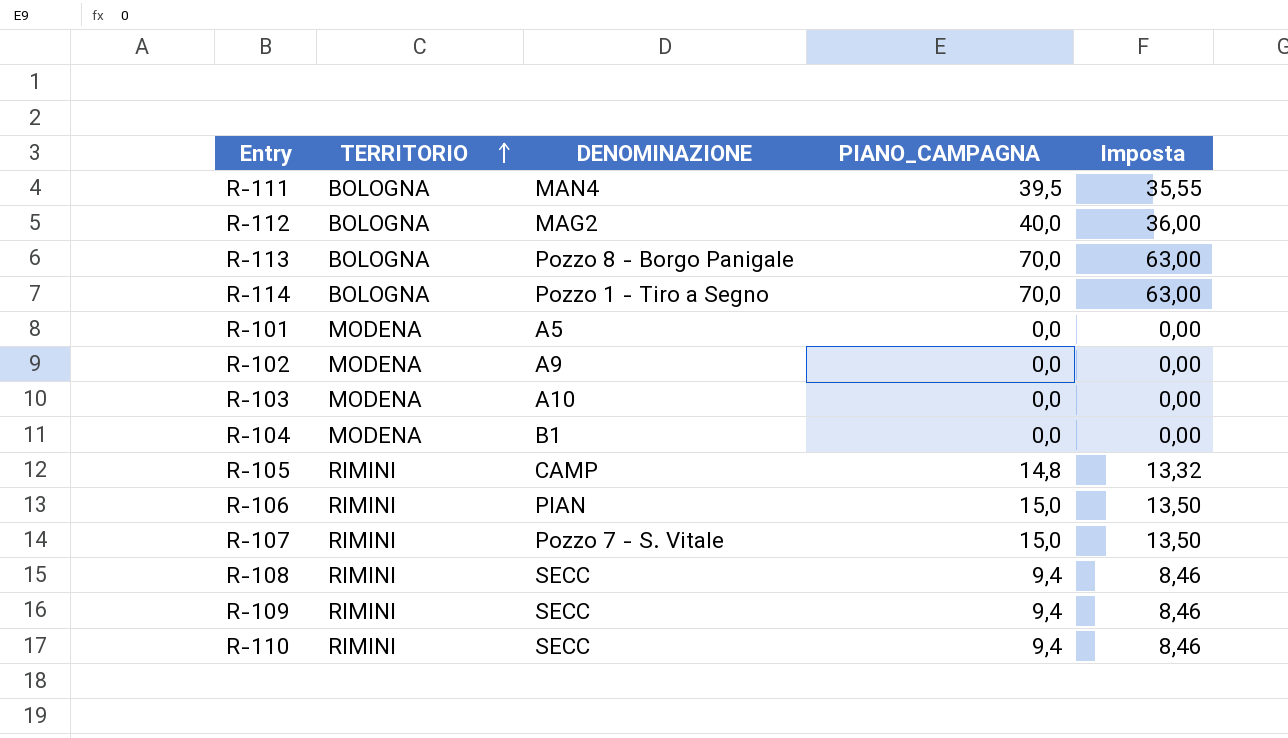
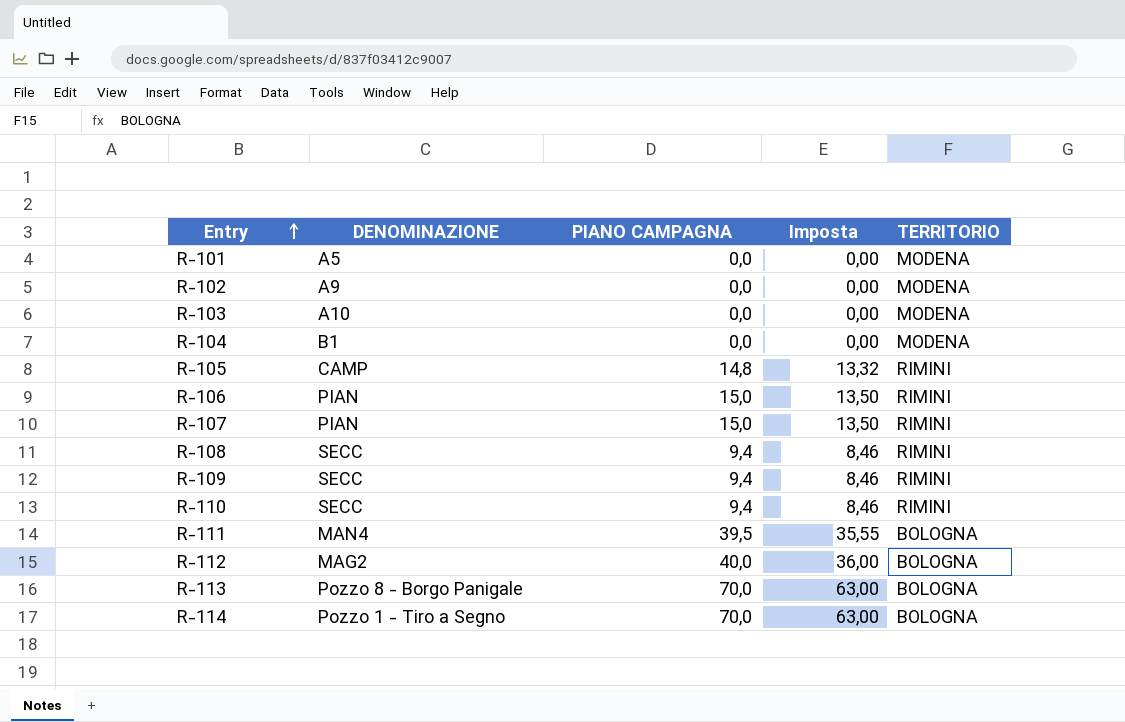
row order: TERRITORIO ascending -> Entry ascending
column name: PIANO_CAMPAGNA -> PIANO CAMPAGNA
column TERRITORIO | position: 2 -> 5
R-107 | DENOMINAZIONE: Pozzo 7 - S. Vitale -> PIAN

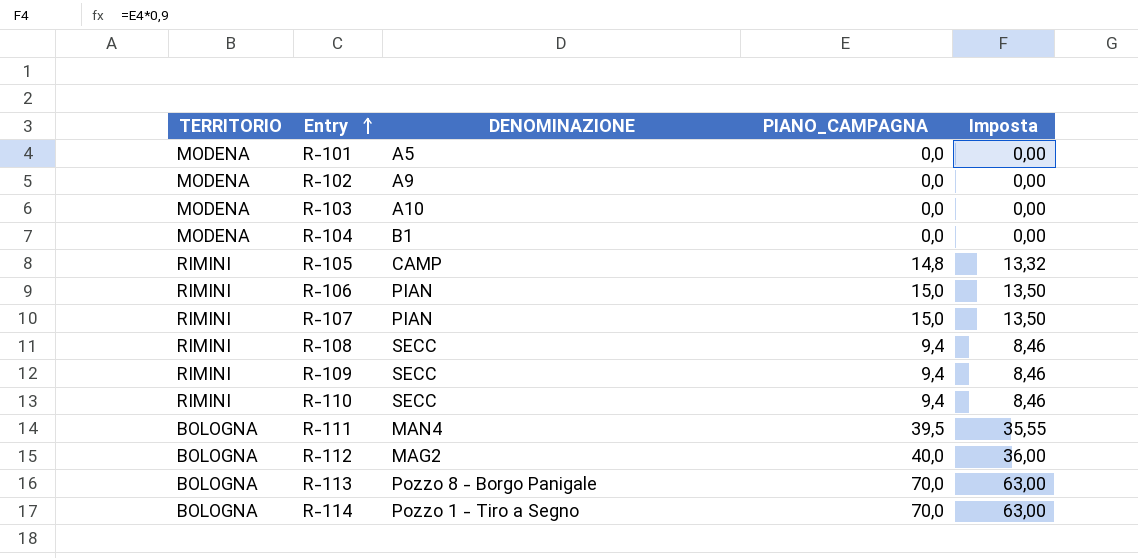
column TERRITORIO | position: 5 -> 1
column name: PIANO CAMPAGNA -> PIANO_CAMPAGNA

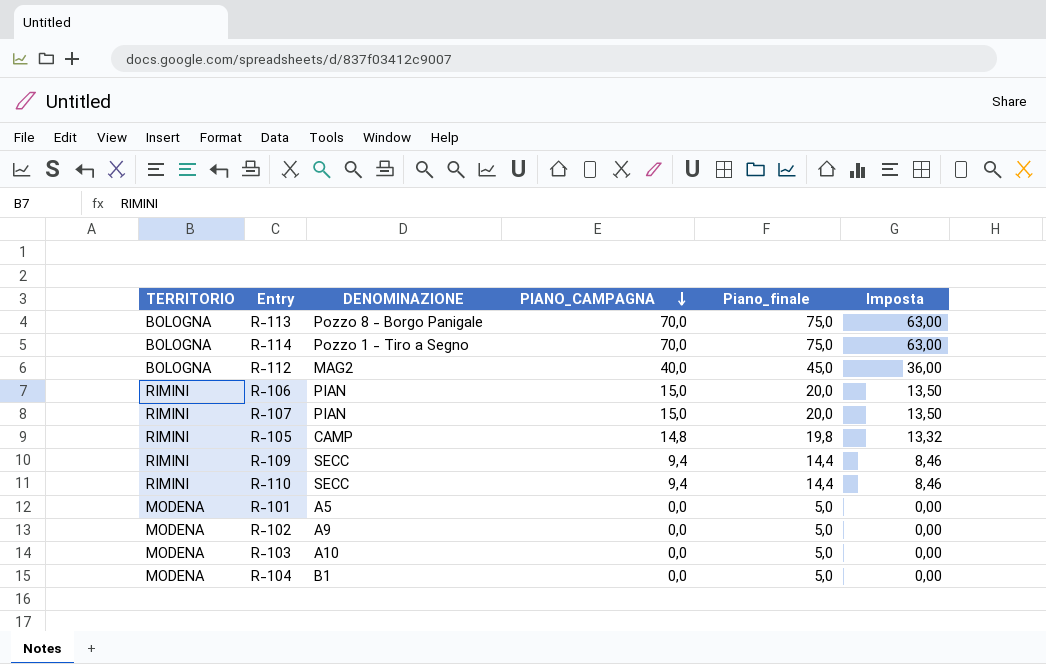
row order: Entry ascending -> PIANO_CAMPAGNA descending
column Piano_finale | formula: none -> [PIANO_CAMPAGNA] + 5
row R-108: RIMINI | SECC | 9,4 | 8,46 -> none
row R-111: BOLOGNA | MAN4 | 39,5 | 35,55 -> none

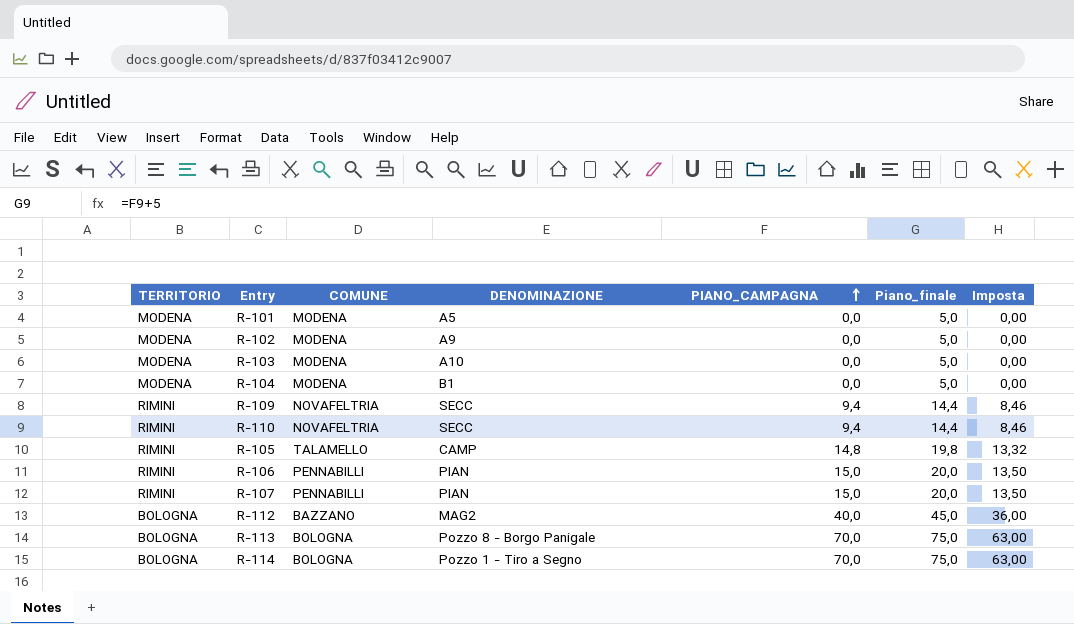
row order: PIANO_CAMPAGNA descending -> PIANO_CAMPAGNA ascending
column COMUNE | position: none -> 3

